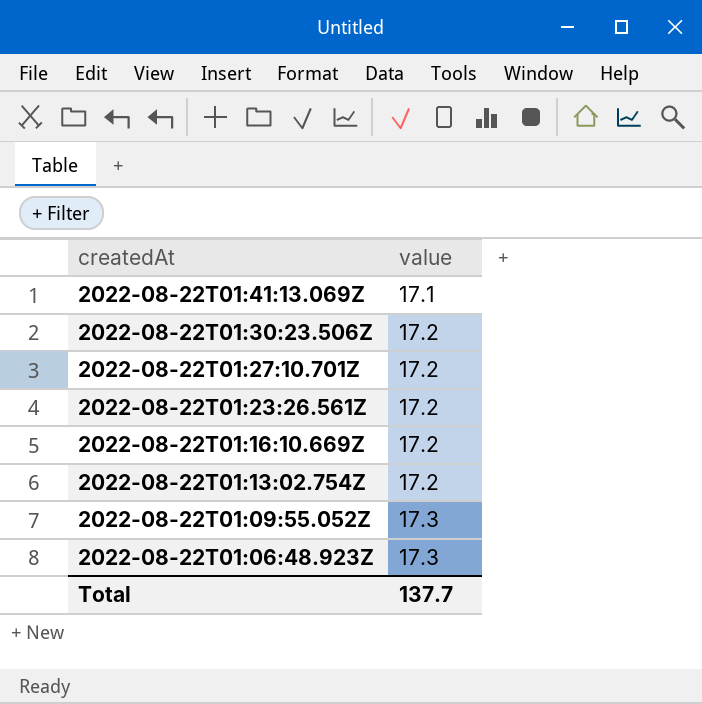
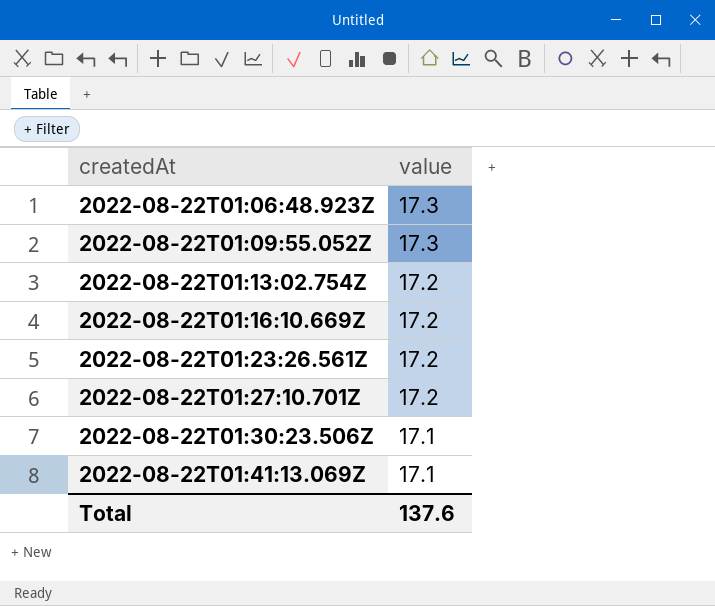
row order: createdAt descending -> createdAt ascending
2022-08-22T01:30:23.506Z | value: 17.2 -> 17.1
Total | value: 137.7 -> 137.6

